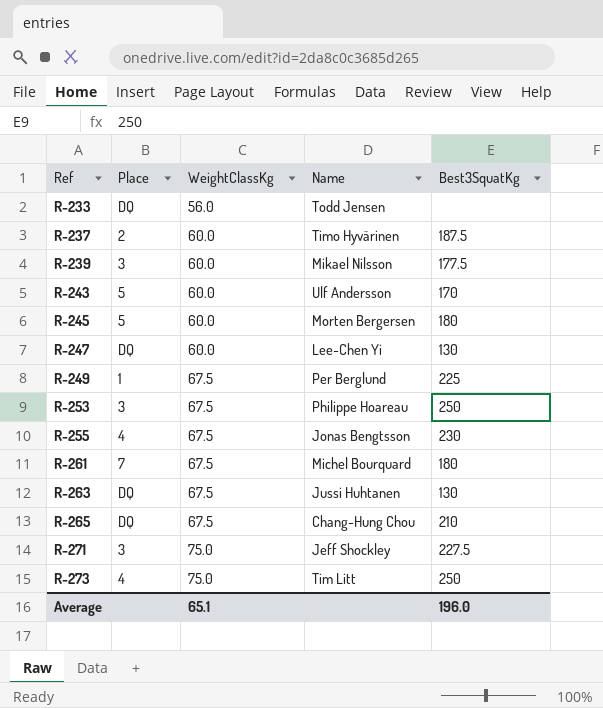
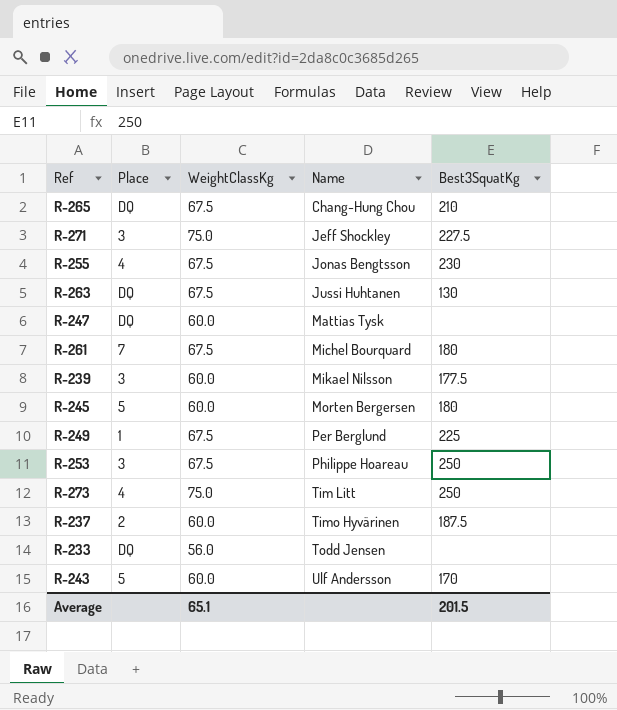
row order: Ref ascending -> Name ascending
R-247 | Name: Lee-Chen Yi -> Mattias Tysk
R-247 | Best3SquatKg: 130 -> none
Average | Best3SquatKg: 196.0 -> 201.5

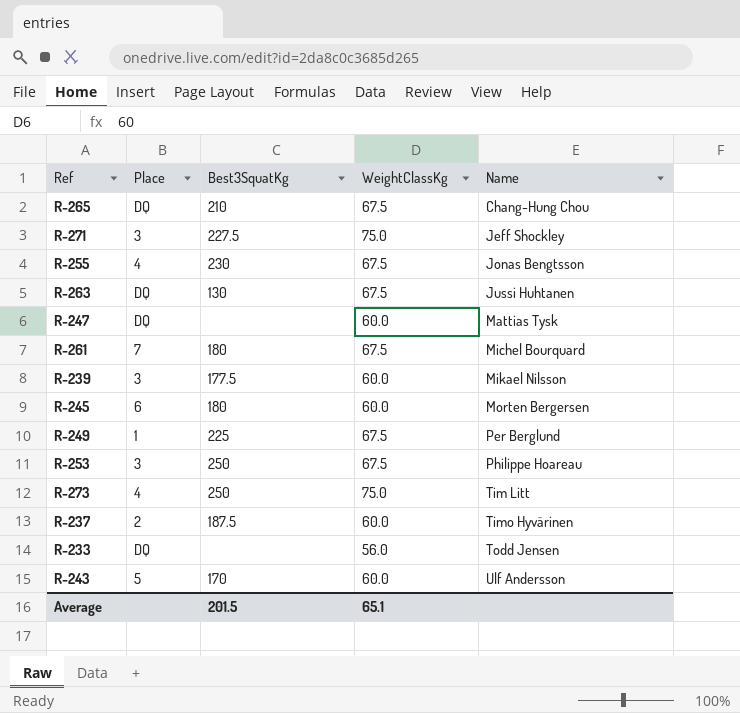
column Best3SquatKg | position: 5 -> 3
R-245 | Place: 5 -> 6

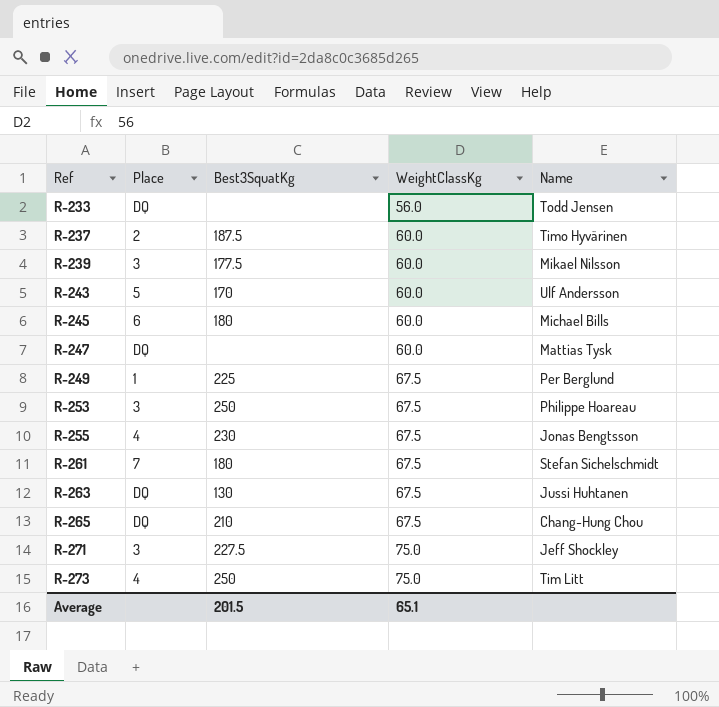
row order: Name ascending -> Ref ascending
R-245 | Name: Morten Bergersen -> Michael Bills
R-261 | Name: Michel Bourquard -> Stefan Sichelschmidt

